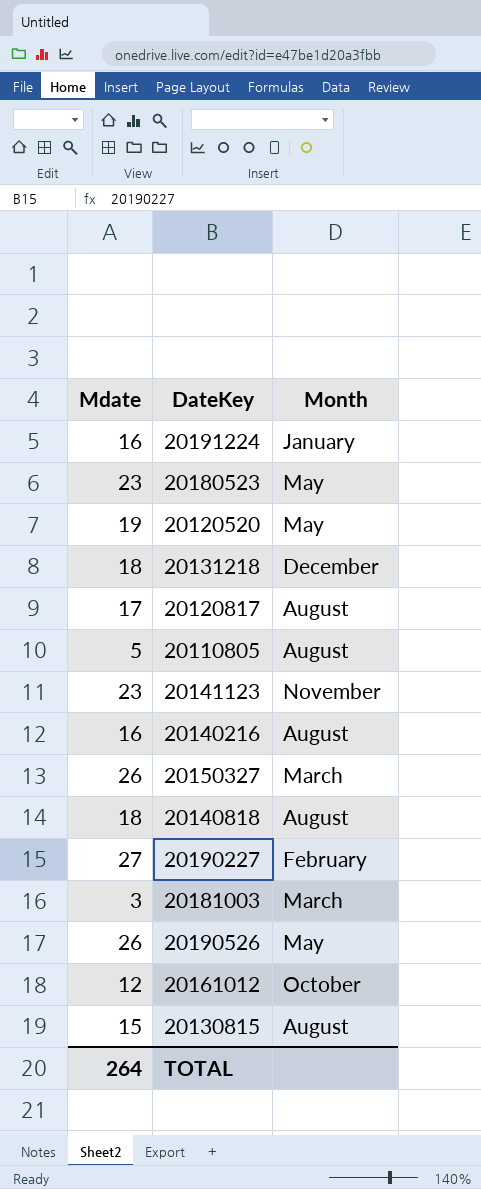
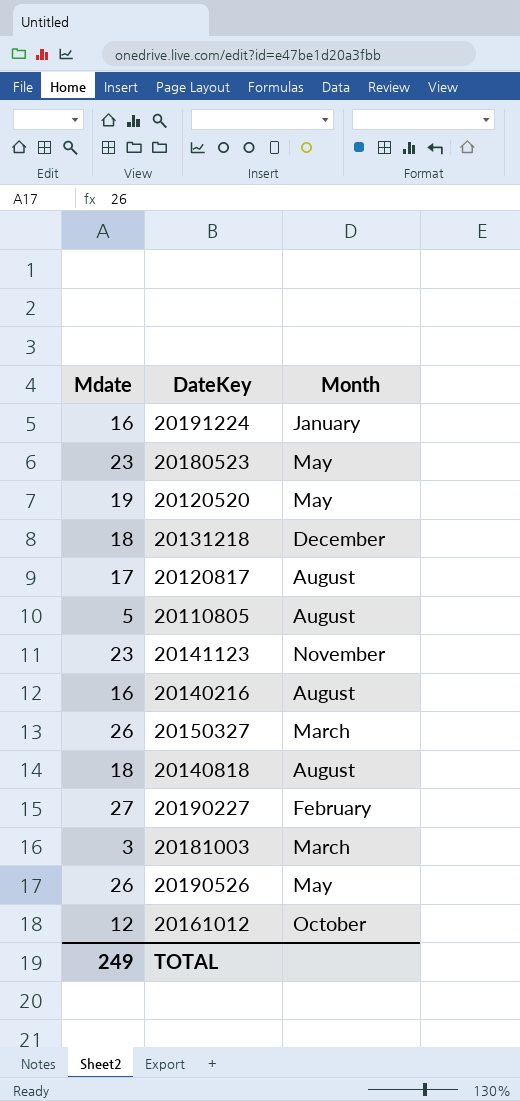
row 20130815: 15 | August -> none
TOTAL | Mdate: 264 -> 249

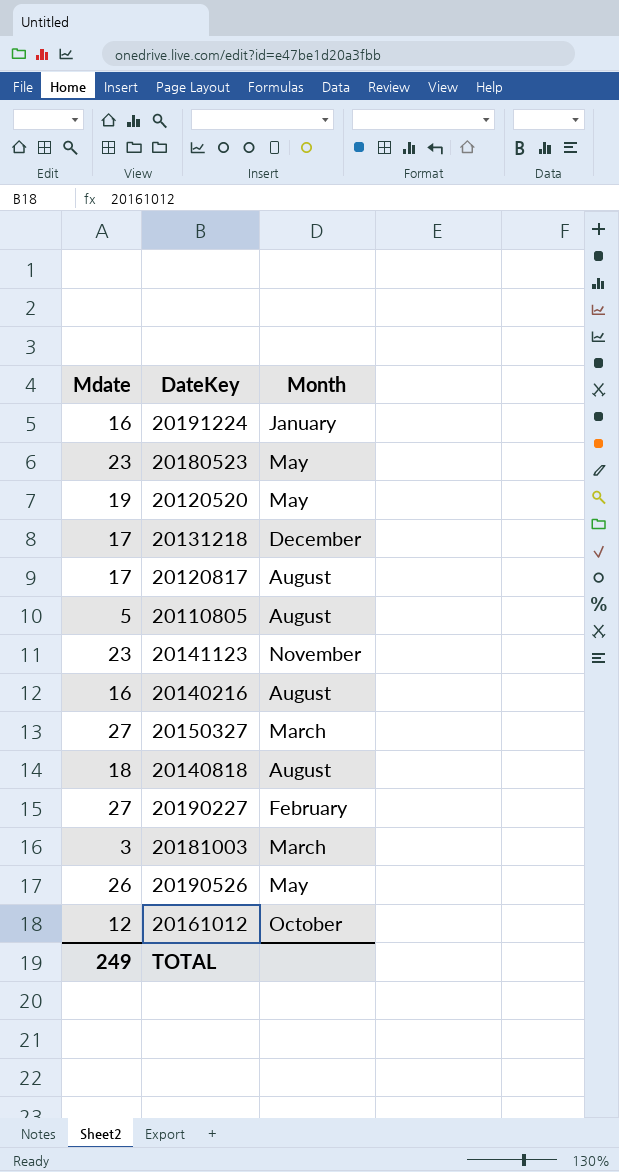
20131218 | Mdate: 18 -> 17
20150327 | Mdate: 26 -> 27

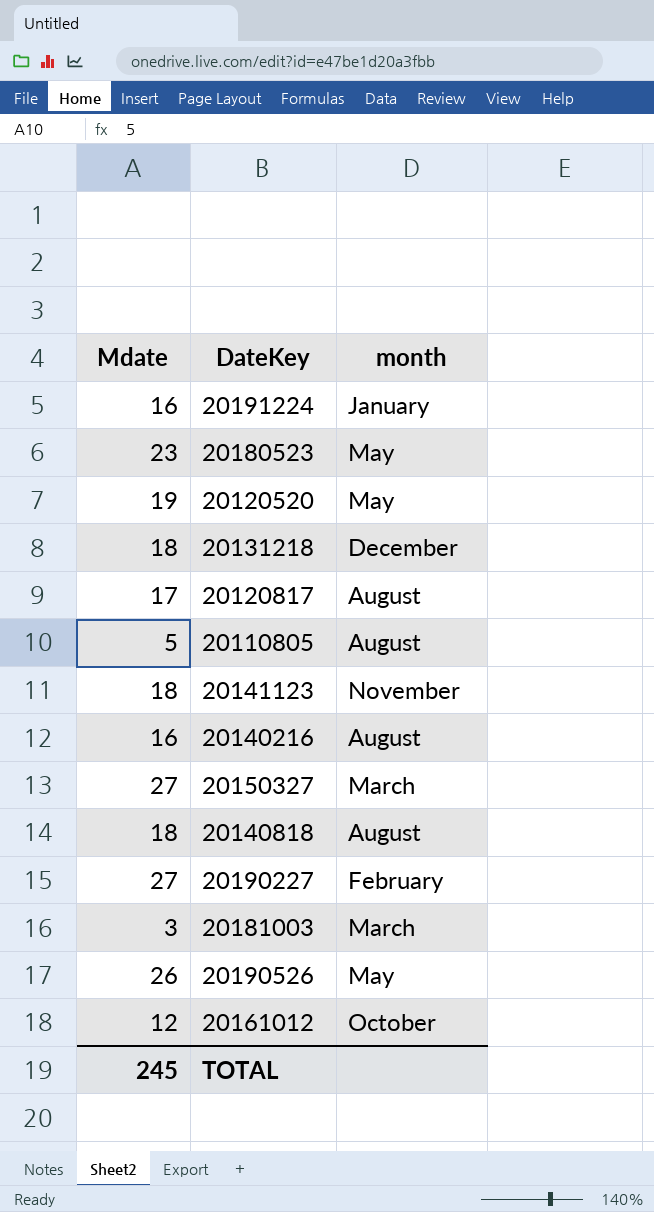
column name: Month -> month
20131218 | Mdate: 17 -> 18
20141123 | Mdate: 23 -> 18
TOTAL | Mdate: 249 -> 245

